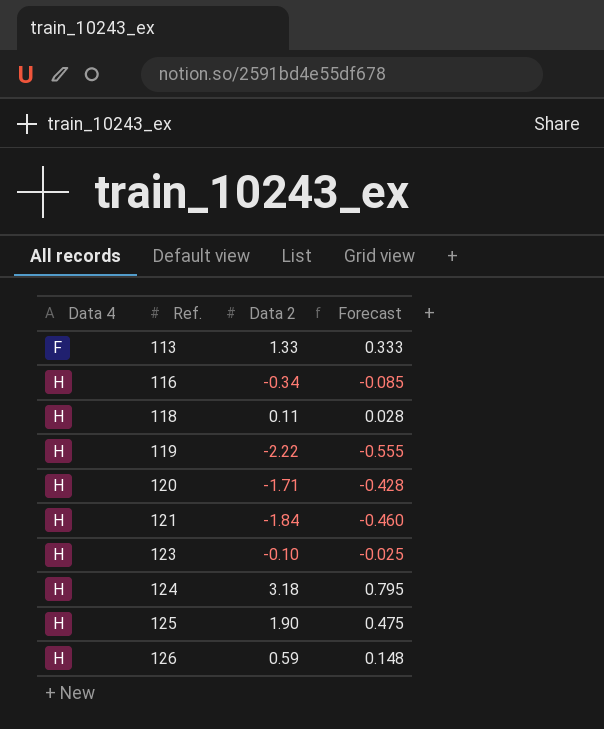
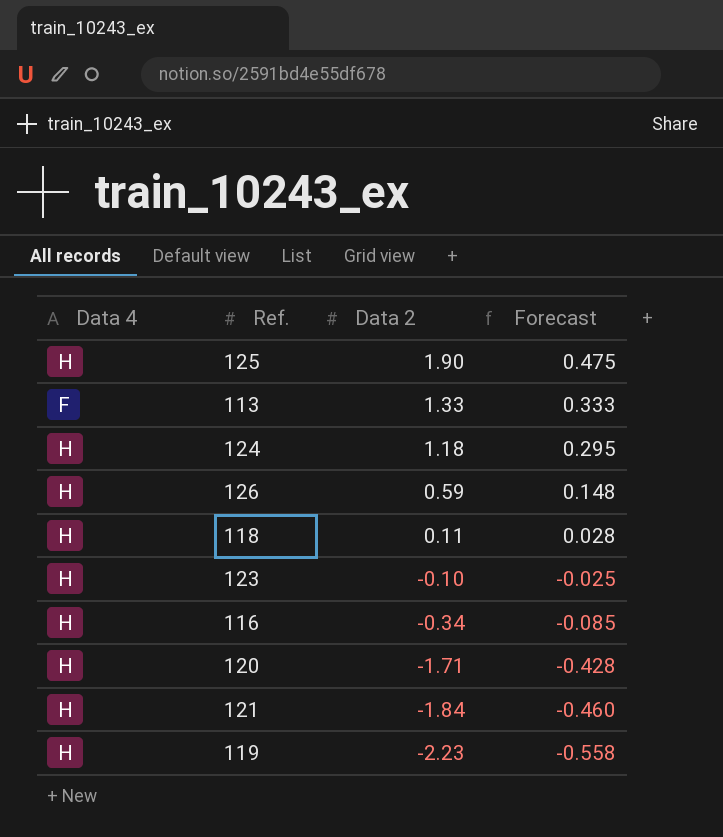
row order: Data 4 ascending -> Data 2 descending
124 | Data 2: 3.18 -> 1.18
124 | Forecast: 0.795 -> 0.295
119 | Data 2: -2.22 -> -2.23
119 | Forecast: -0.555 -> -0.558

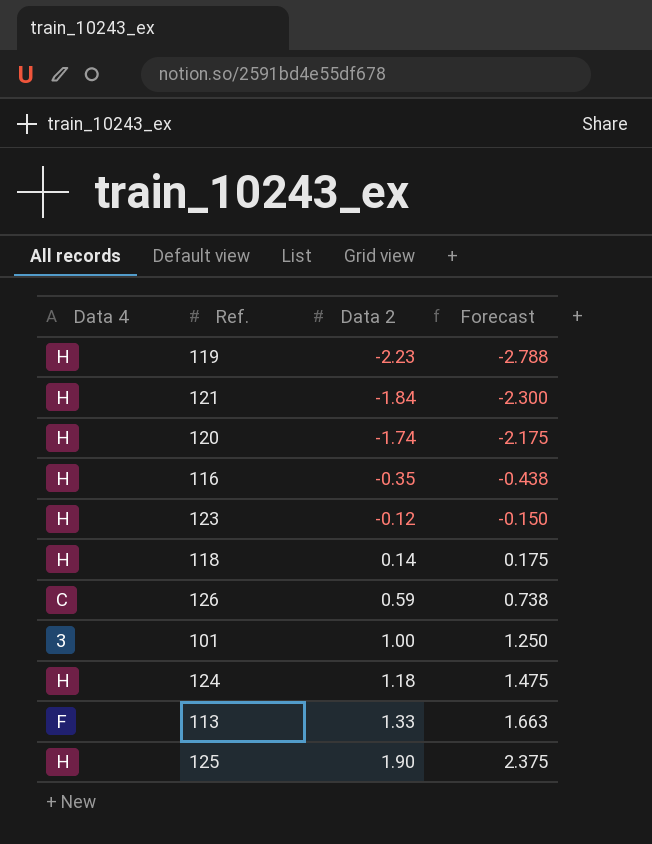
row order: Data 2 descending -> Data 2 ascending
column Forecast | formula: [Data 2] * 0.25 -> [Data 2] * 1.25
120 | Data 2: -1.71 -> -1.74
116 | Data 2: -0.34 -> -0.35
123 | Data 2: -0.10 -> -0.12
118 | Data 2: 0.11 -> 0.14
126 | Data 4: H -> C
row 101: none -> 3 | 1.00 | 1.250

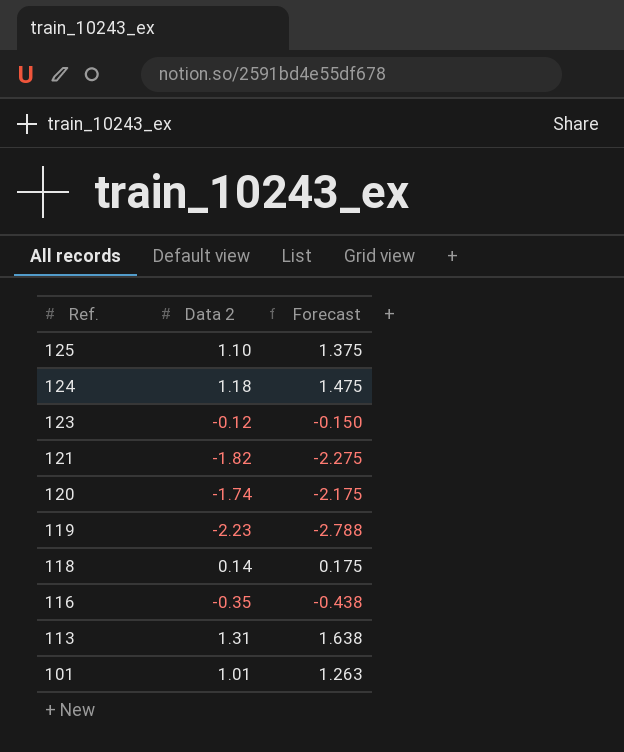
row order: Data 2 ascending -> Ref. descending
column Data 4 | position: 1 -> none
row 126: C | 0.59 | 0.738 -> none
125 | Data 2: 1.90 -> 1.10
125 | Forecast: 2.375 -> 1.375
121 | Data 2: -1.84 -> -1.82
121 | Forecast: -2.300 -> -2.275
113 | Data 2: 1.33 -> 1.31
113 | Forecast: 1.663 -> 1.638
101 | Data 2: 1.00 -> 1.01
101 | Forecast: 1.250 -> 1.263

